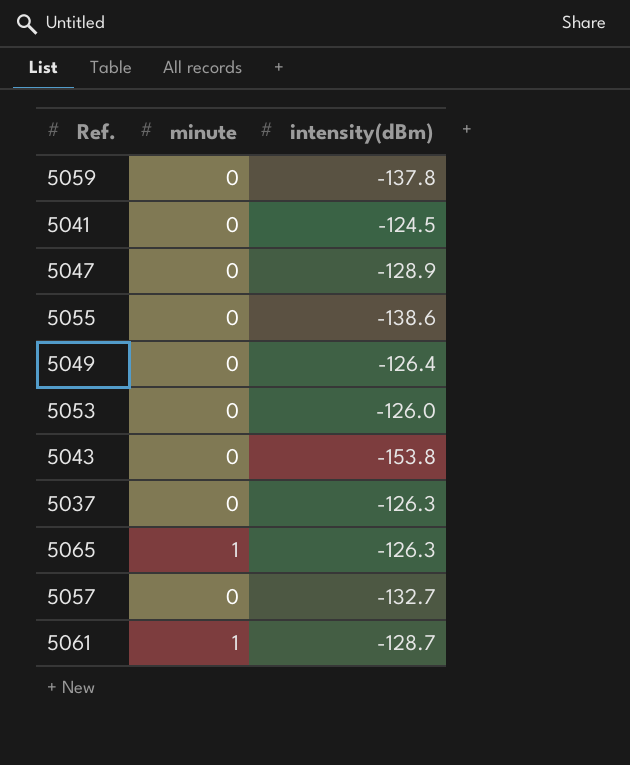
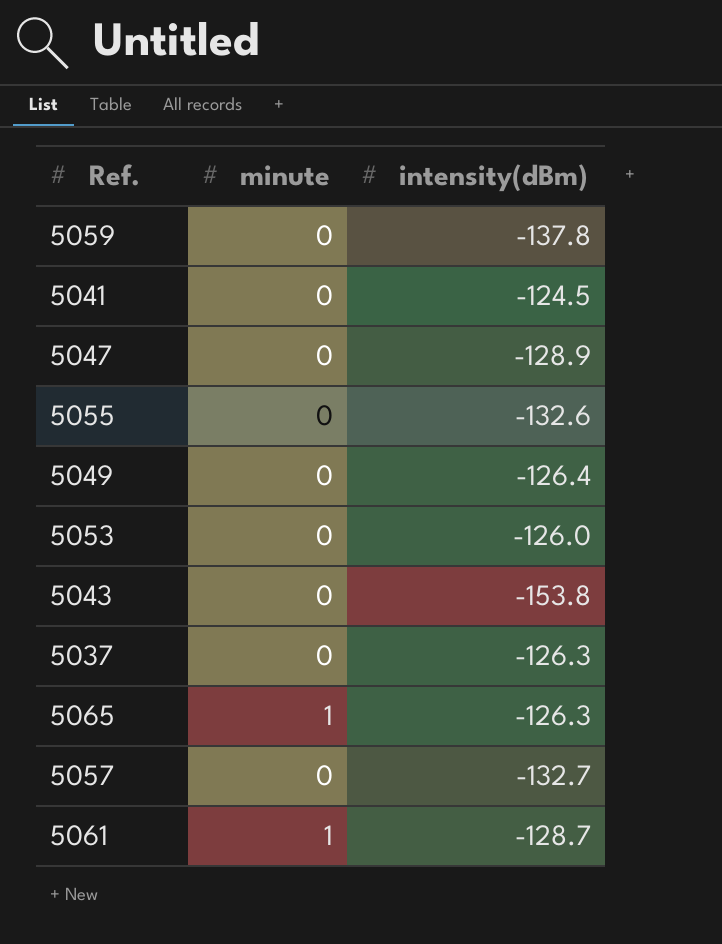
5055 | intensity(dBm): -138.6 -> -132.6

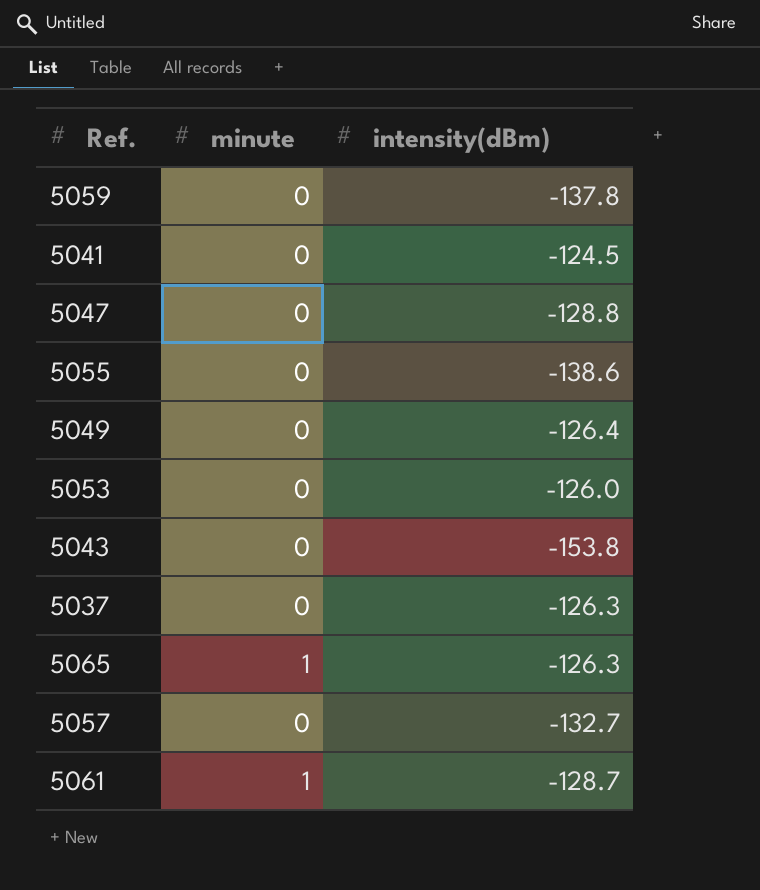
5047 | intensity(dBm): -128.9 -> -128.8
5055 | intensity(dBm): -132.6 -> -138.6

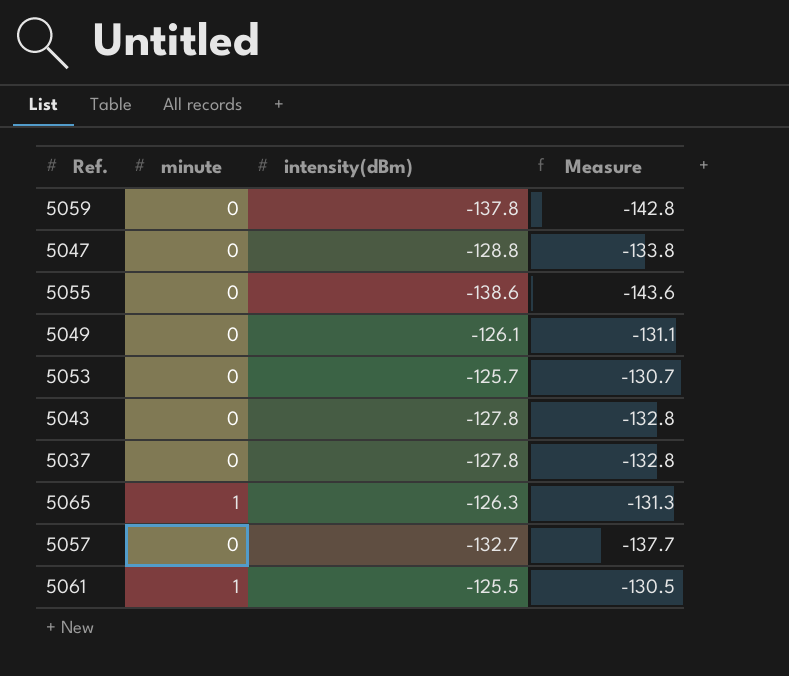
column Measure | formula: none -> [intensity(dBm)] - 5
row 5041: 0 | -124.5 -> none
5049 | intensity(dBm): -126.4 -> -126.1
5053 | intensity(dBm): -126.0 -> -125.7
5043 | intensity(dBm): -153.8 -> -127.8
5037 | intensity(dBm): -126.3 -> -127.8
5061 | intensity(dBm): -128.7 -> -125.5

